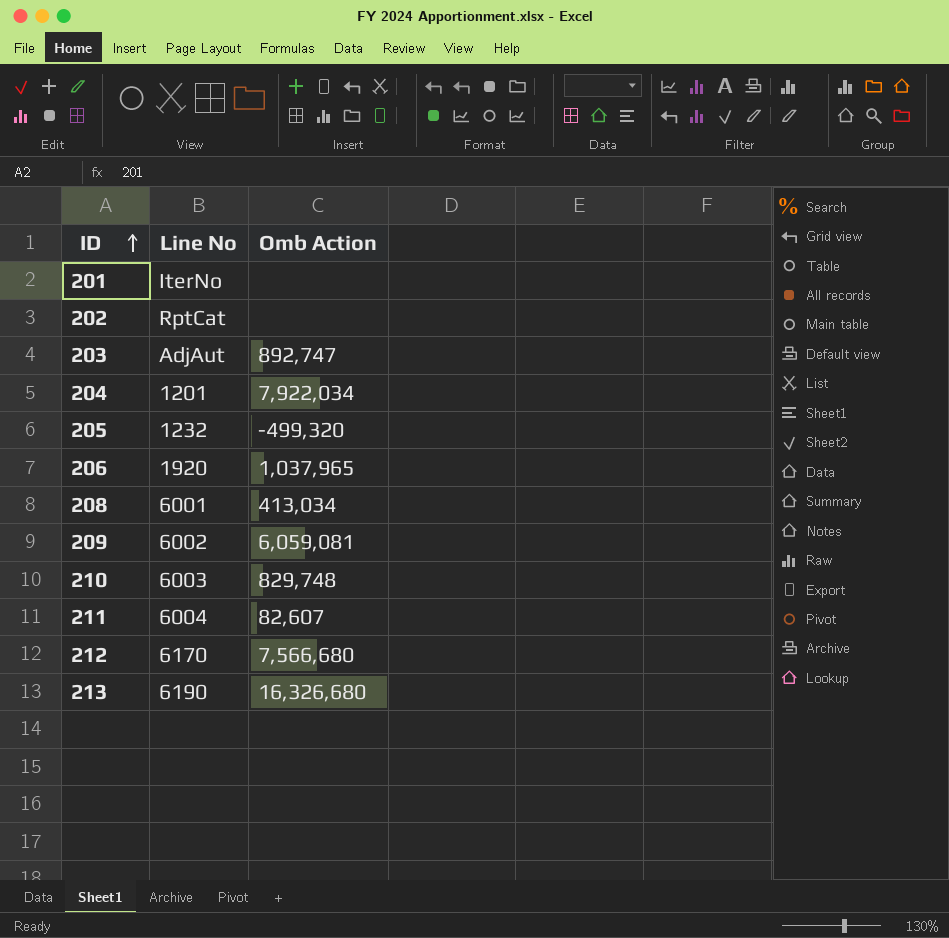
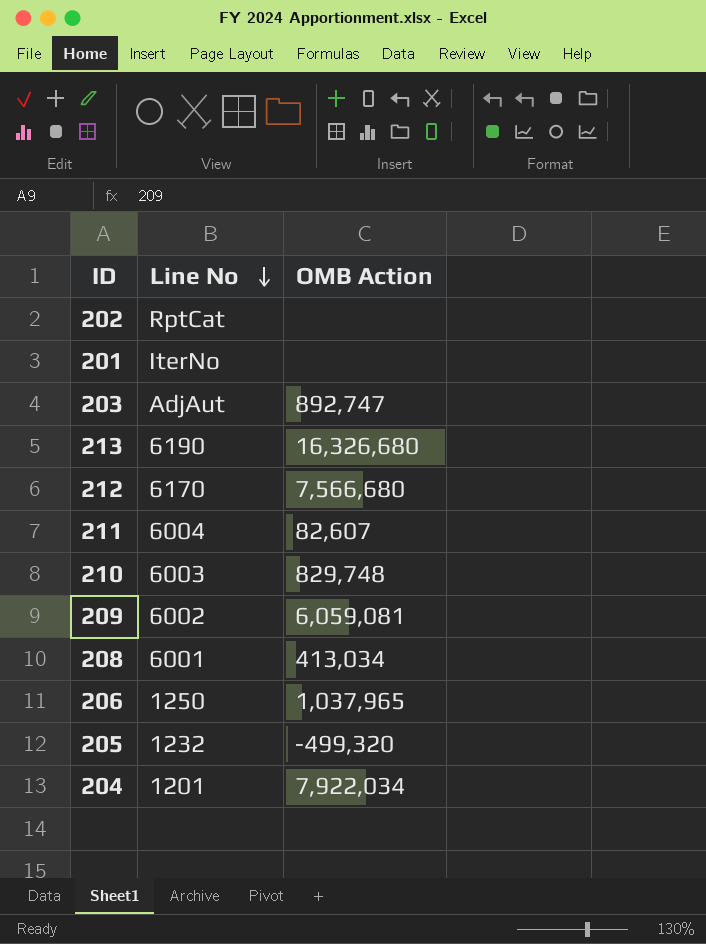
row order: ID ascending -> Line No descending
column name: Omb Action -> OMB Action
206 | Line No: 1920 -> 1250

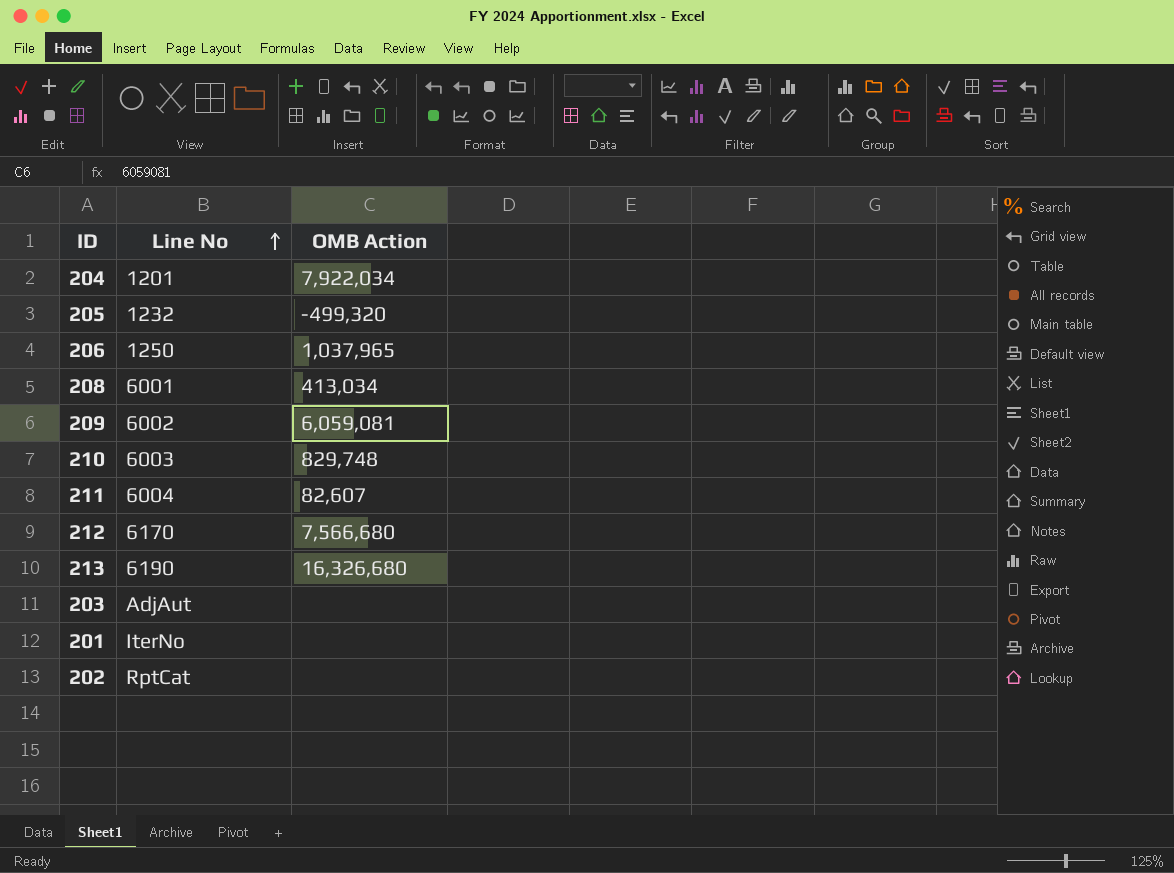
row order: Line No descending -> Line No ascending
203 | OMB Action: 892,747 -> none

